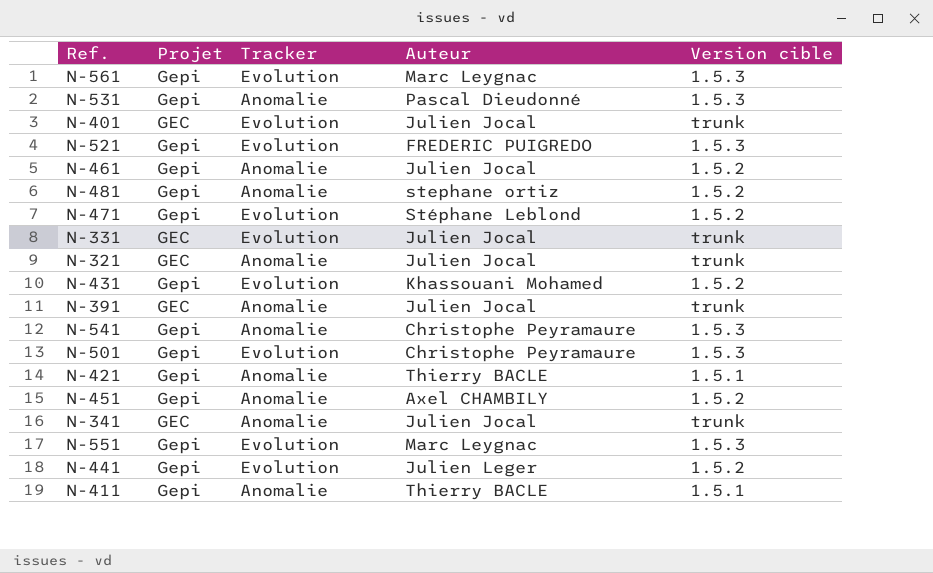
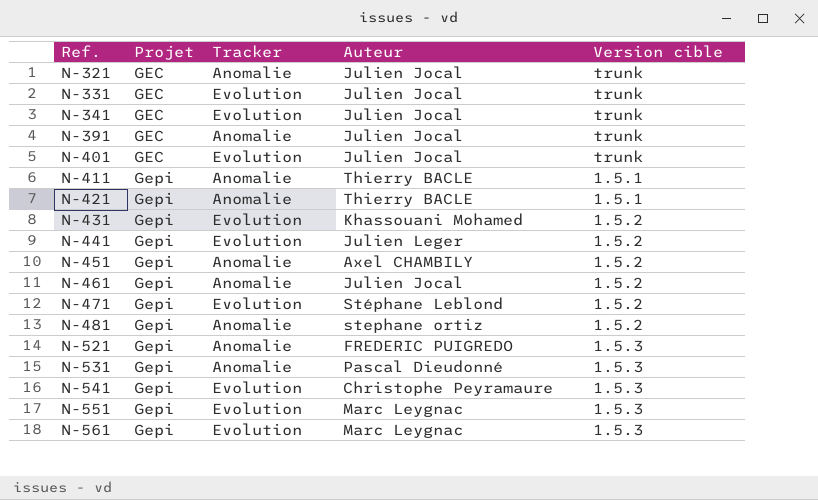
row order: none -> Ref. ascending
row N-501: Gepi | Evolution | Christophe Peyramaure | 1.5.3 -> none
N-341 | Tracker: Anomalie -> Evolution
N-521 | Tracker: Evolution -> Anomalie
N-541 | Tracker: Anomalie -> Evolution

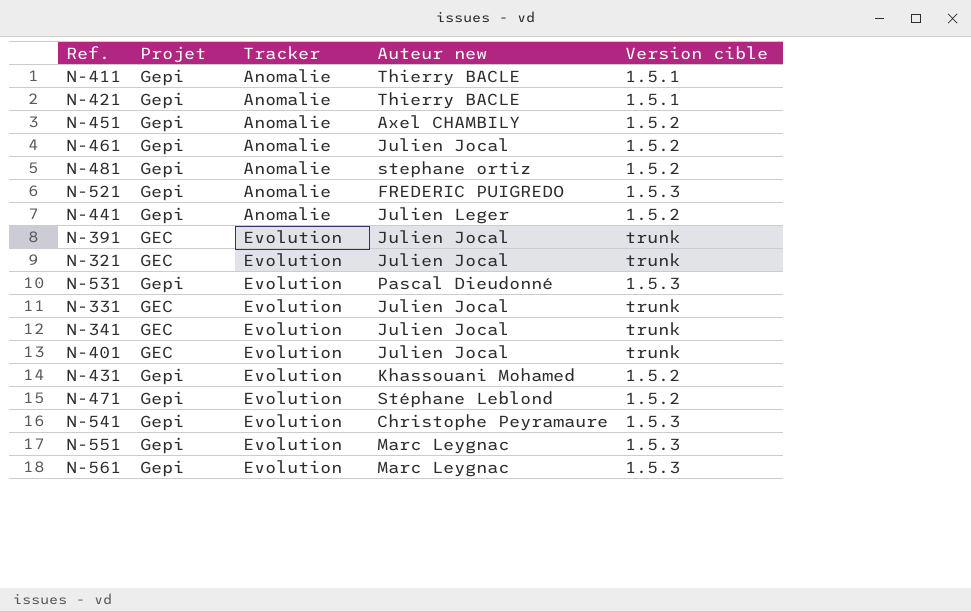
row order: Ref. ascending -> Tracker ascending
column name: Auteur -> Auteur new
N-441 | Tracker: Evolution -> Anomalie
N-391 | Tracker: Anomalie -> Evolution
N-321 | Tracker: Anomalie -> Evolution
N-531 | Tracker: Anomalie -> Evolution

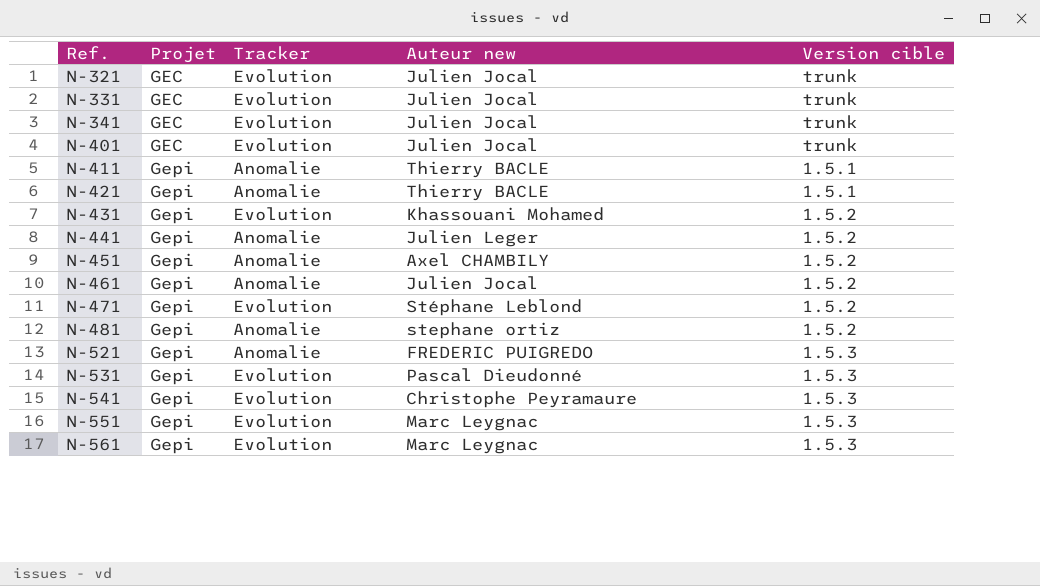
row order: Tracker ascending -> Ref. ascending
row N-391: GEC | Evolution | Julien Jocal | trunk -> none

